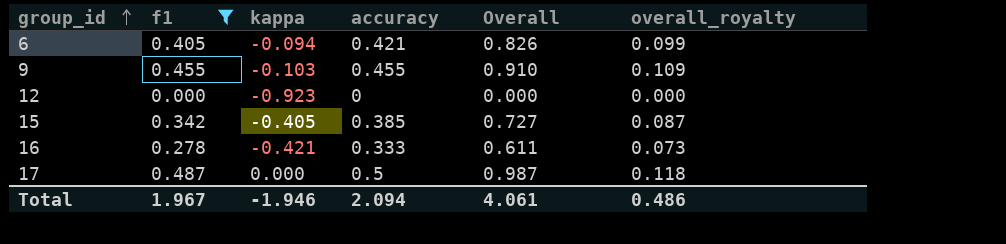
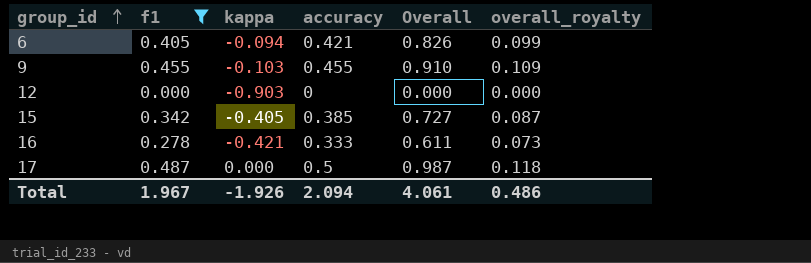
12 | kappa: -0.923 -> -0.903
Total | kappa: -1.946 -> -1.926

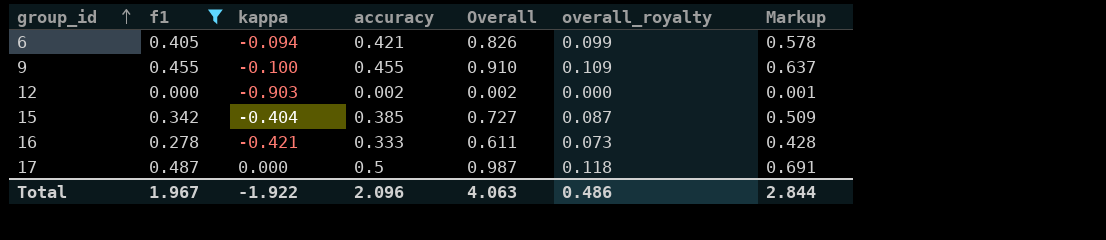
column Markup | formula: none -> [Overall] * 0.7
9 | kappa: -0.103 -> -0.100
12 | accuracy: 0 -> 0.002
12 | Overall: 0.000 -> 0.002
15 | kappa: -0.405 -> -0.404
Total | kappa: -1.926 -> -1.922
Total | accuracy: 2.094 -> 2.096
Total | Overall: 4.061 -> 4.063

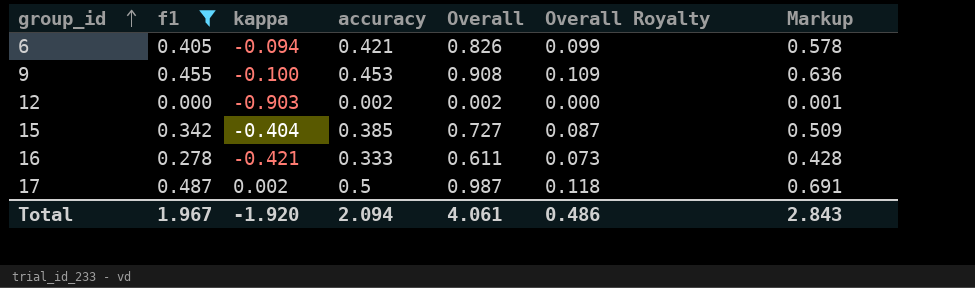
column name: overall_royalty -> Overall Royalty
9 | accuracy: 0.455 -> 0.453
9 | Overall: 0.910 -> 0.908
9 | Markup: 0.637 -> 0.636
17 | kappa: 0.000 -> 0.002
Total | kappa: -1.922 -> -1.920
Total | accuracy: 2.096 -> 2.094
Total | Overall: 4.063 -> 4.061
Total | Markup: 2.844 -> 2.843

